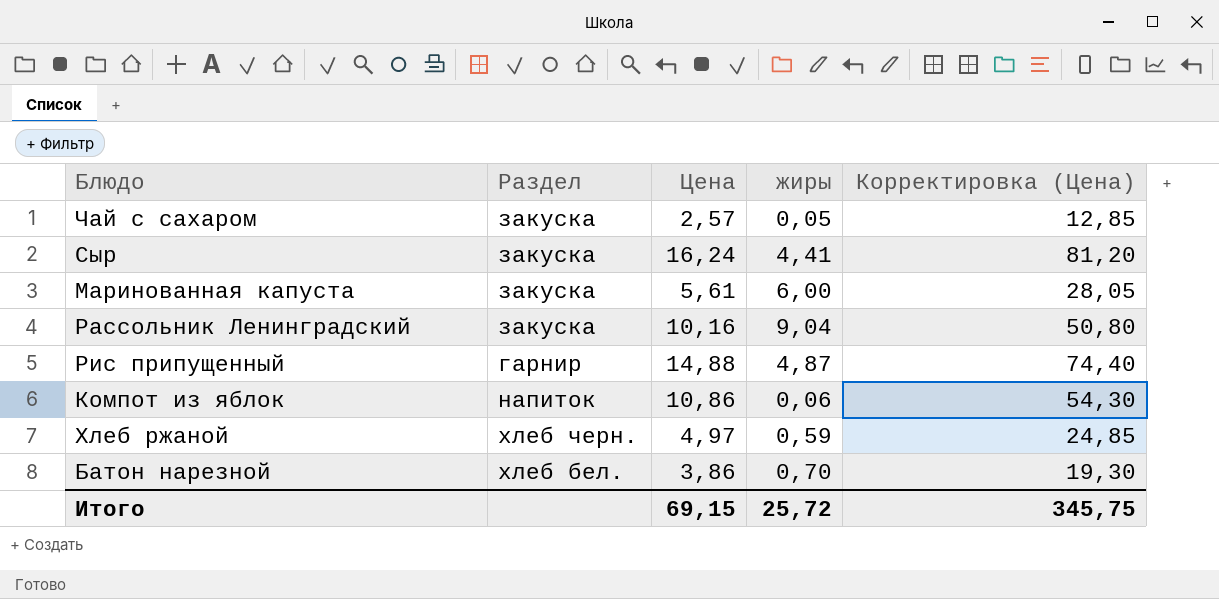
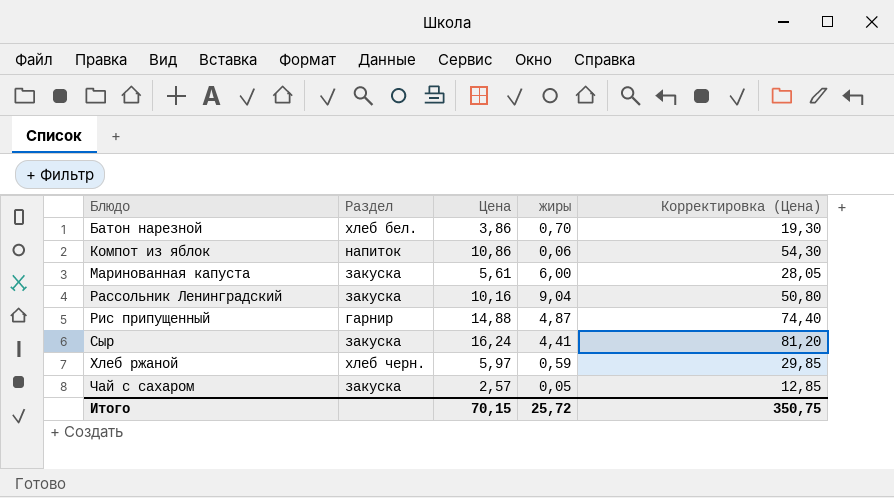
row order: none -> Блюдо ascending
Хлеб ржаной | Цена: 4,97 -> 5,97
Хлеб ржаной | Корректировка (Цена): 24,85 -> 29,85
Итого | Цена: 69,15 -> 70,15
Итого | Корректировка (Цена): 345,75 -> 350,75

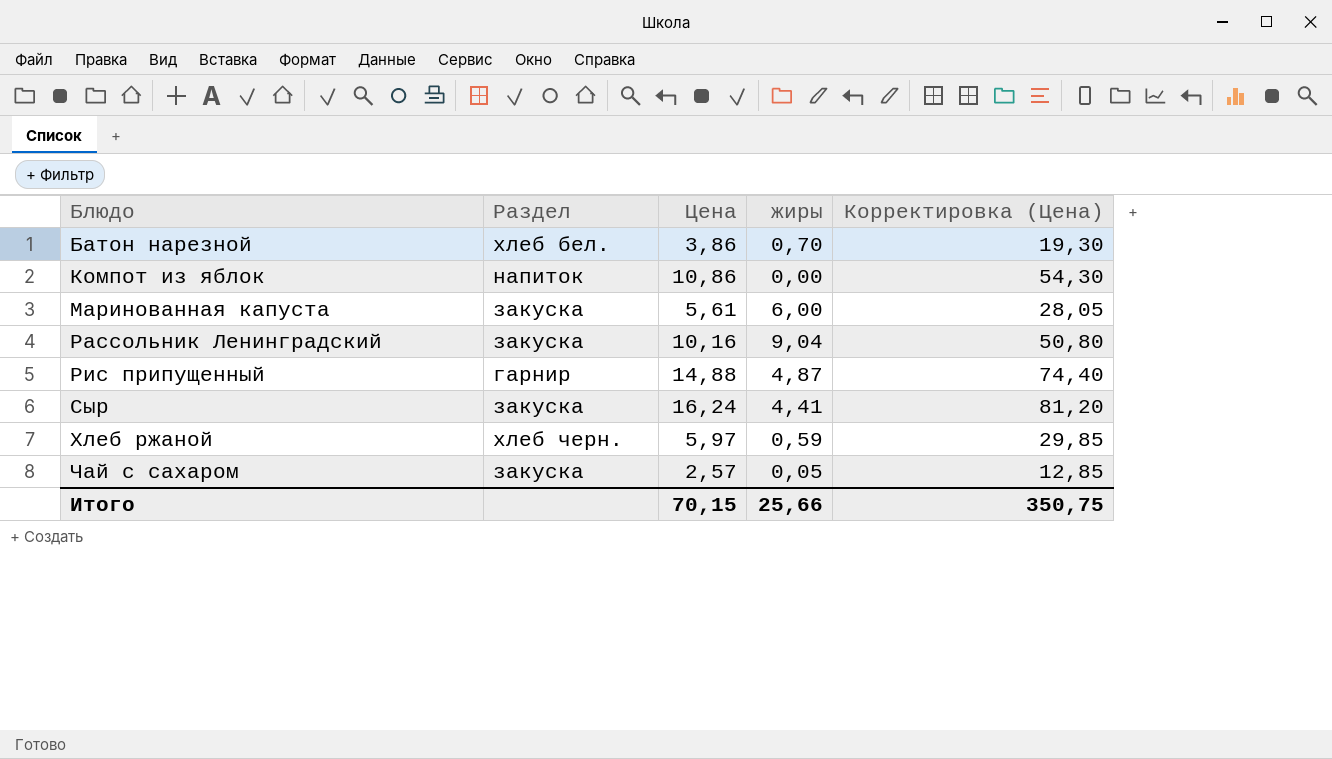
Компот из яблок | жиры: 0,06 -> 0,00
Итого | жиры: 25,72 -> 25,66

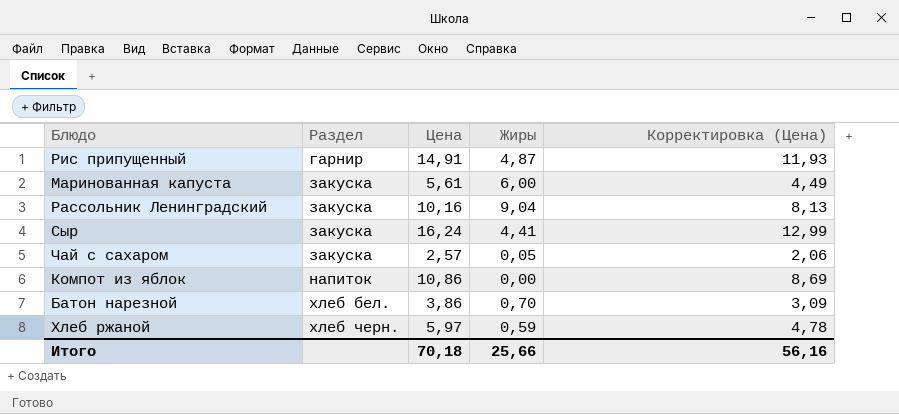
row order: Блюдо ascending -> Раздел ascending
column name: жиры -> Жиры
column Корректировка (Цена) | formula: [Цена] * 5 -> [Цена] * 0,8
Рис припущенный | Цена: 14,88 -> 14,91
Итого | Цена: 70,15 -> 70,18
Итого | Корректировка (Цена): 350,75 -> 56,16

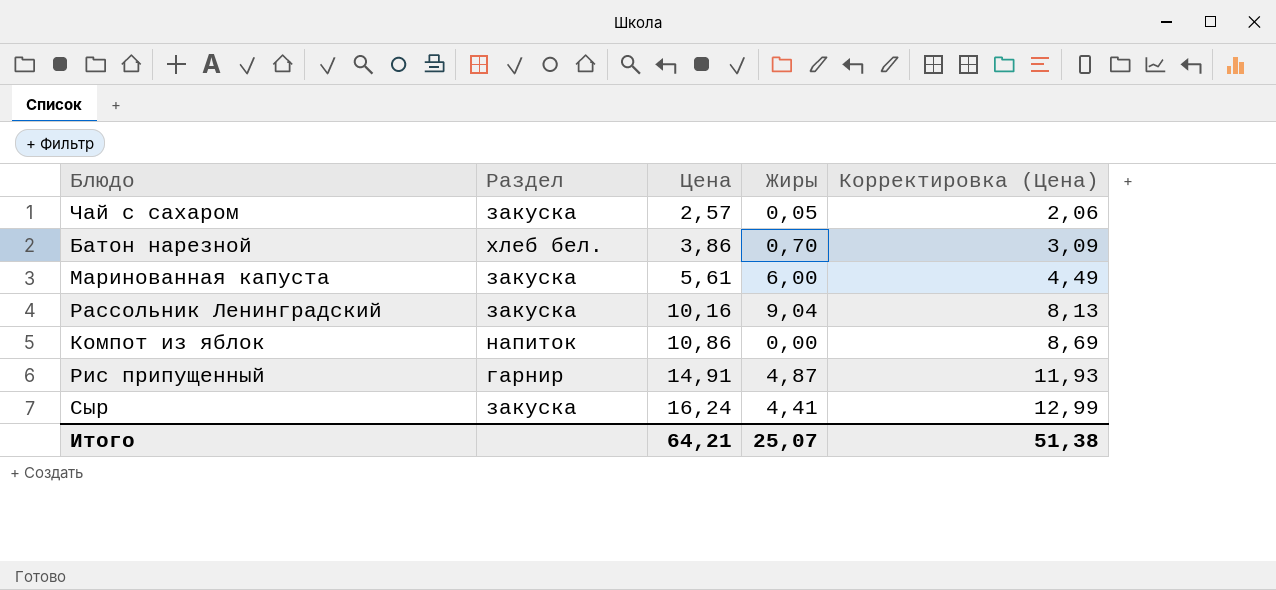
row order: Раздел ascending -> Цена ascending
row Хлеб ржаной: хлеб черн. | 5,97 | 0,59 | 4,78 -> none
Итого | Цена: 70,18 -> 64,21
Итого | Жиры: 25,66 -> 25,07
Итого | Корректировка (Цена): 56,16 -> 51,38

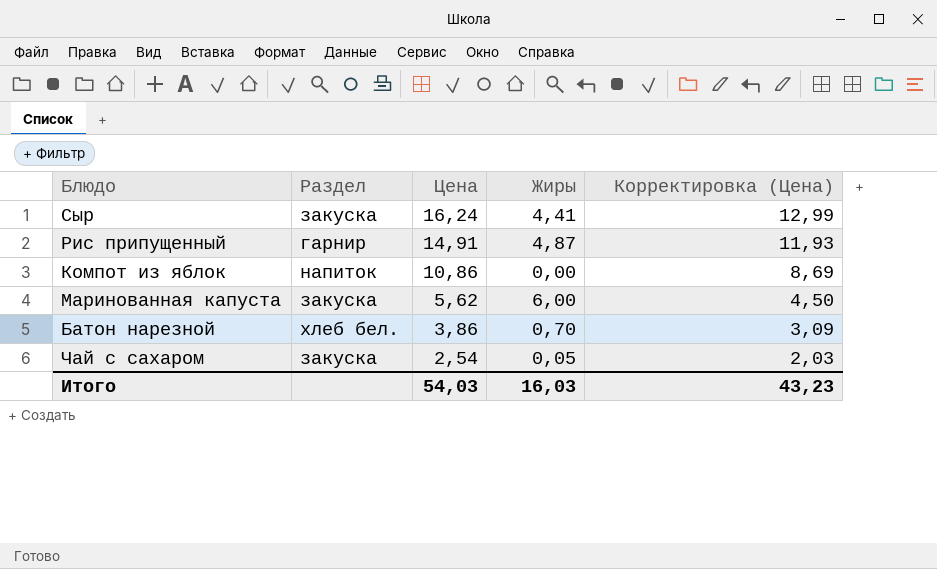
row order: Цена ascending -> Цена descending
row Рассольник Ленинградский: закуска | 10,16 | 9,04 | 8,13 -> none
Маринованная капуста | Цена: 5,61 -> 5,62
Маринованная капуста | Корректировка (Цена): 4,49 -> 4,50
Чай с сахаром | Цена: 2,57 -> 2,54
Чай с сахаром | Корректировка (Цена): 2,06 -> 2,03
Итого | Цена: 64,21 -> 54,03
Итого | Жиры: 25,07 -> 16,03
Итого | Корректировка (Цена): 51,38 -> 43,23

